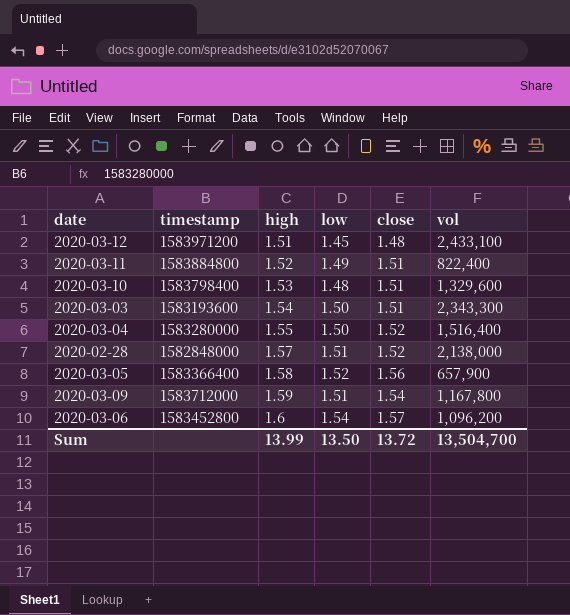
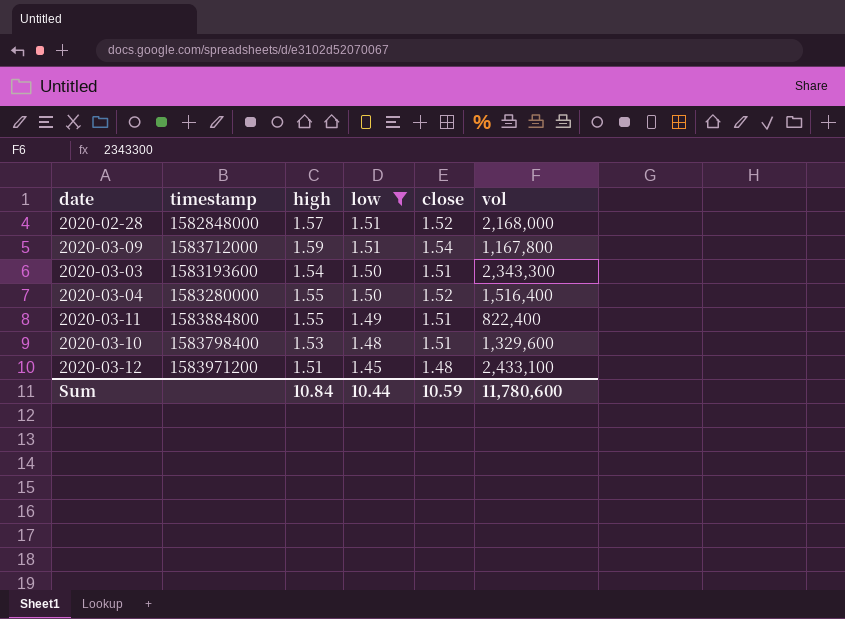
filter: none -> low <= 1.51
row order: high ascending -> low descending
2020-02-28 | vol: 2,138,000 -> 2,168,000
2020-03-11 | high: 1.52 -> 1.55
Sum | high: 13.99 -> 10.84
Sum | low: 13.50 -> 10.44
Sum | close: 13.72 -> 10.59
Sum | vol: 13,504,700 -> 11,780,600

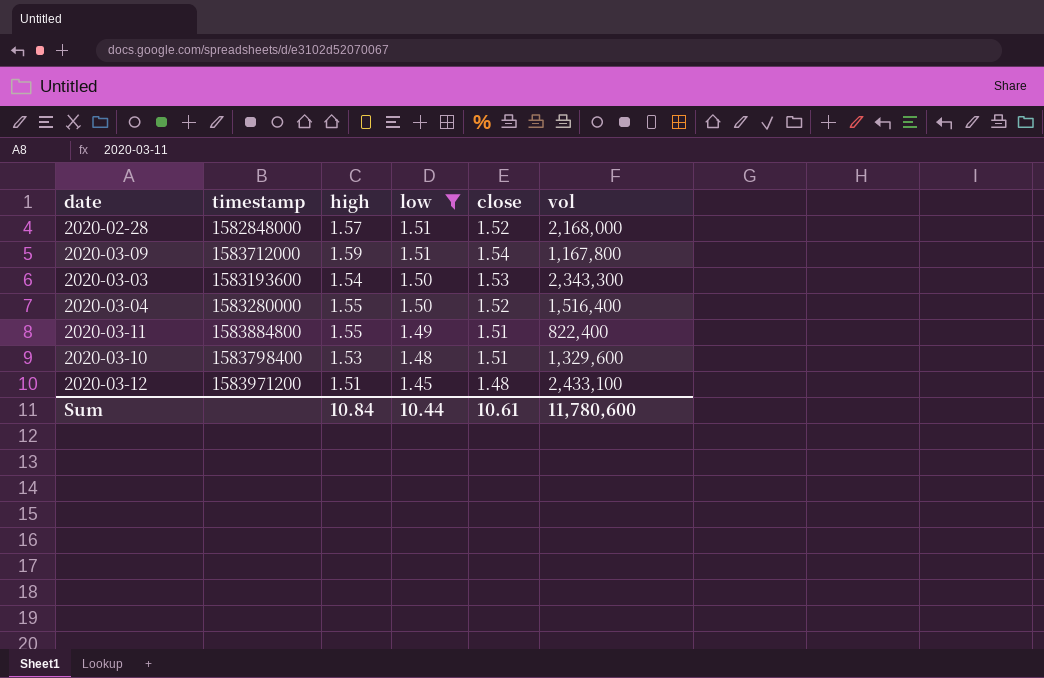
2020-03-03 | close: 1.51 -> 1.53
Sum | close: 10.59 -> 10.61

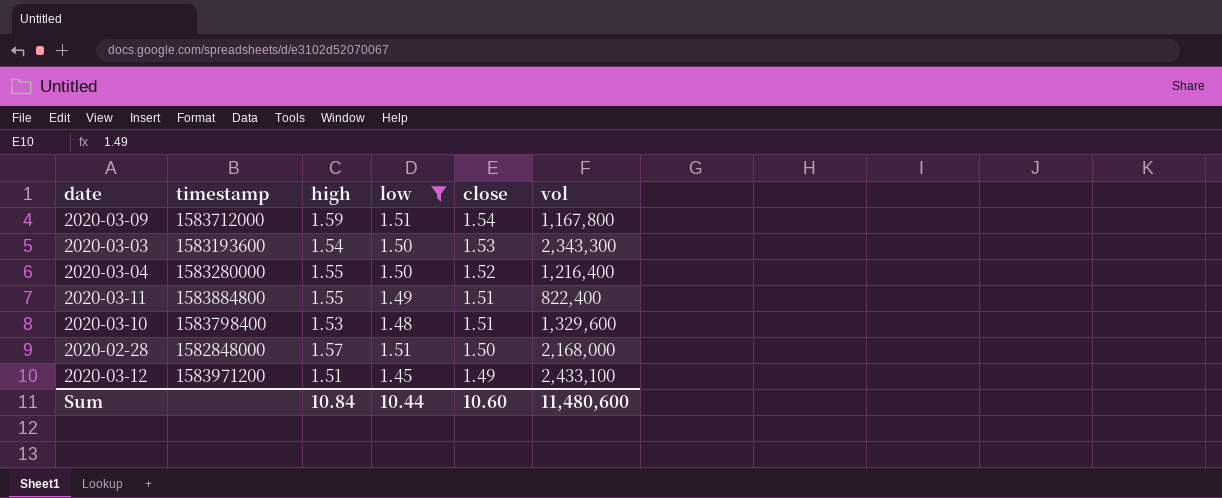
row order: low descending -> close descending
2020-03-04 | vol: 1,516,400 -> 1,216,400
2020-02-28 | close: 1.52 -> 1.50
2020-03-12 | close: 1.48 -> 1.49
Sum | close: 10.61 -> 10.60
Sum | vol: 11,780,600 -> 11,480,600

